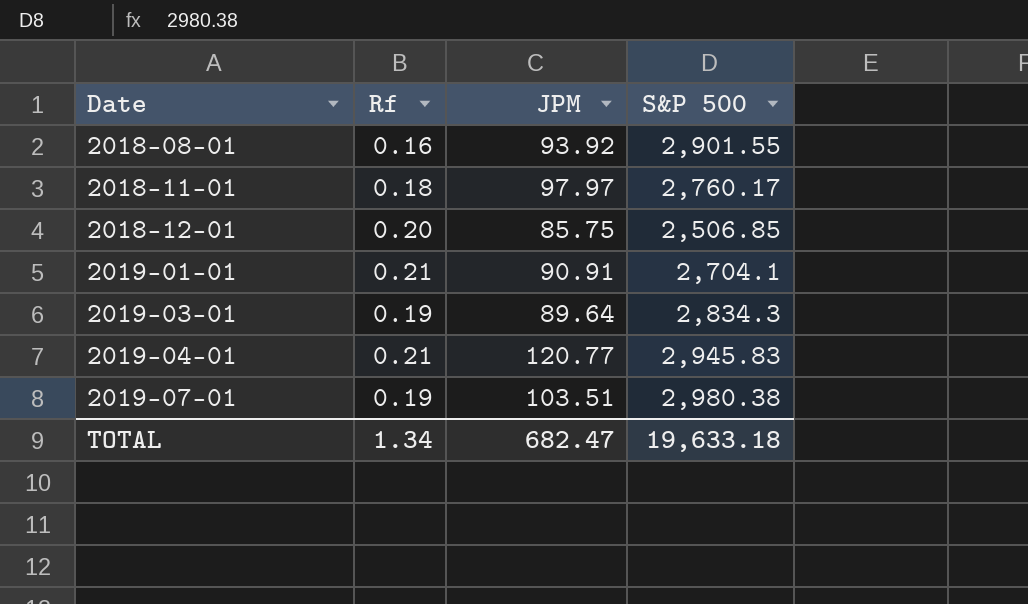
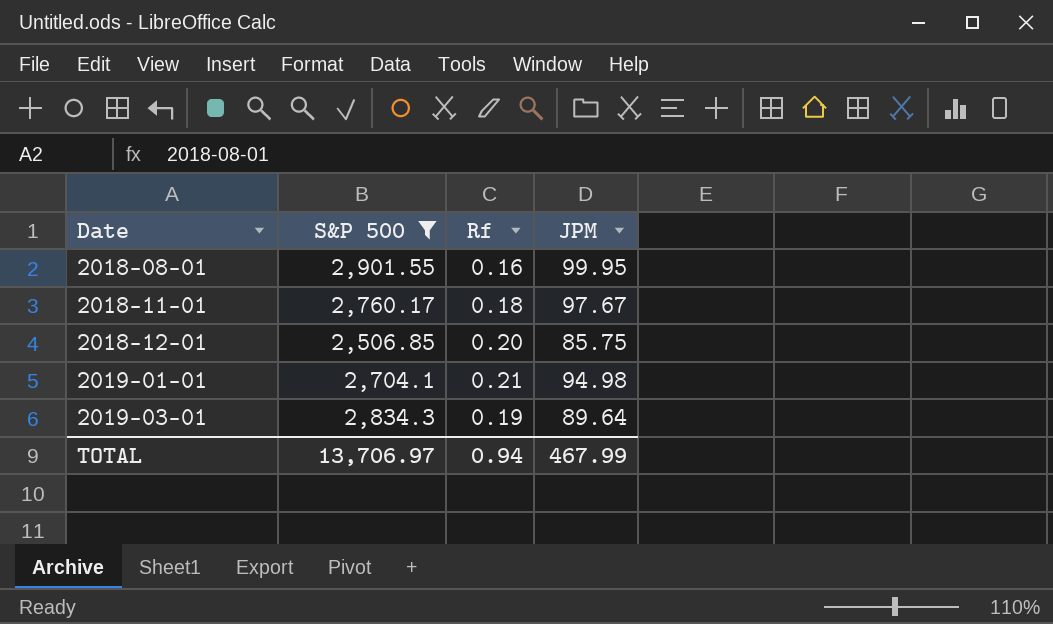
filter: none -> S&P 500 <= 2,901.55
column S&P 500 | position: 4 -> 2
2018-08-01 | JPM: 93.92 -> 99.95
2018-11-01 | JPM: 97.97 -> 97.67
2019-01-01 | JPM: 90.91 -> 94.98
TOTAL | S&P 500: 19,633.18 -> 13,706.97
TOTAL | Rf: 1.34 -> 0.94
TOTAL | JPM: 682.47 -> 467.99

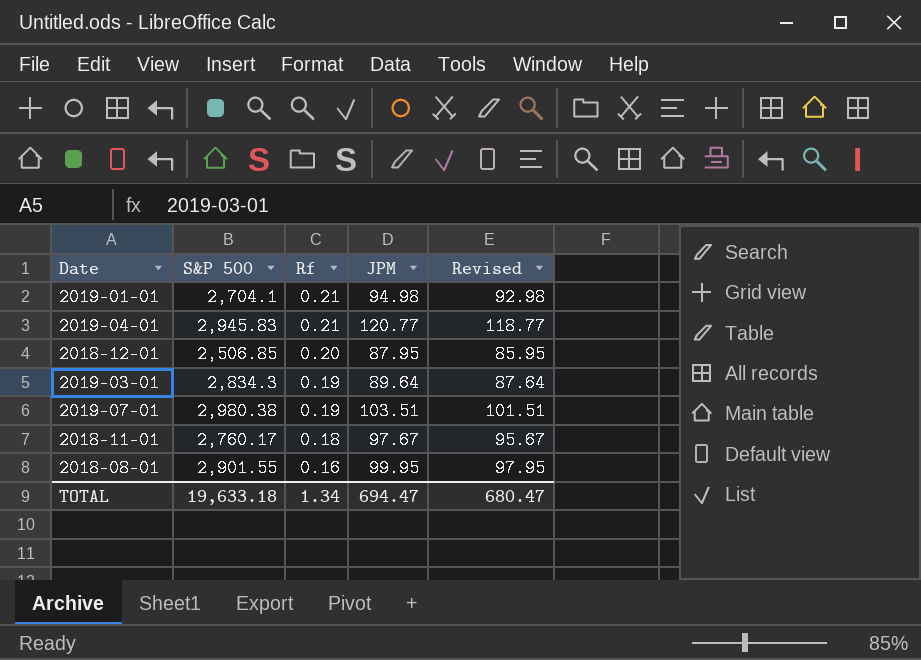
filter: S&P 500 <= 2,901.55 -> none
row order: Date ascending -> Rf descending
column Revised | formula: none -> [JPM] - 2
2018-12-01 | JPM: 85.75 -> 87.95
TOTAL | S&P 500: 13,706.97 -> 19,633.18
TOTAL | Rf: 0.94 -> 1.34
TOTAL | JPM: 467.99 -> 694.47

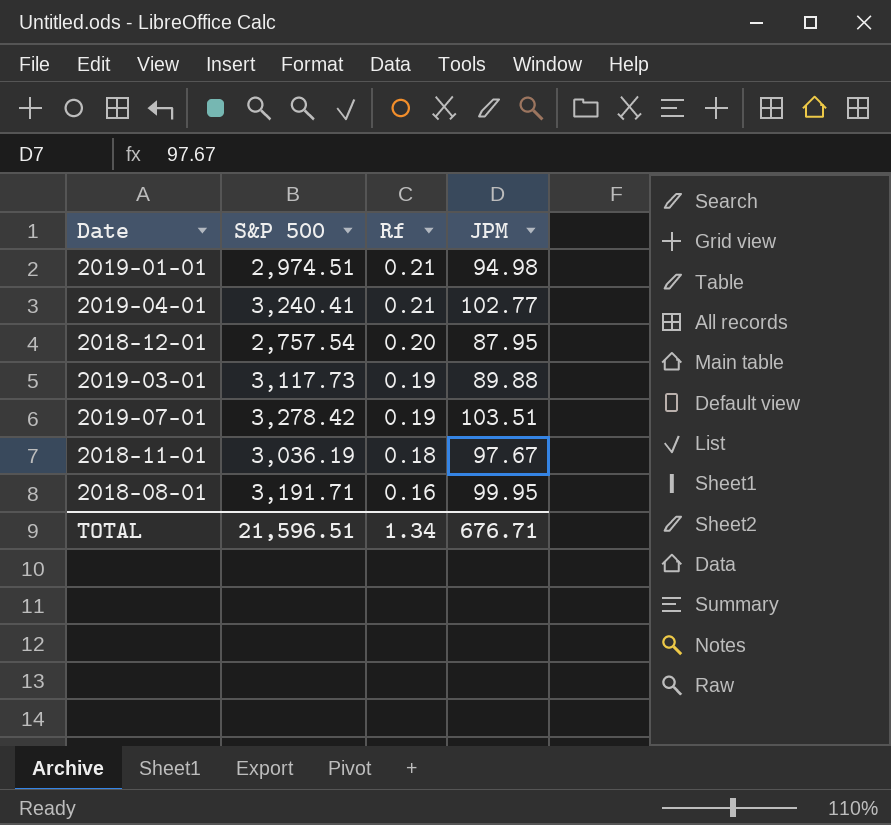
column Revised | formula: [JPM] - 2 -> none
2019-01-01 | S&P 500: 2,704.1 -> 2,974.51
2019-04-01 | S&P 500: 2,945.83 -> 3,240.41
2019-04-01 | JPM: 120.77 -> 102.77
2018-12-01 | S&P 500: 2,506.85 -> 2,757.54
2019-03-01 | S&P 500: 2,834.3 -> 3,117.73
2019-03-01 | JPM: 89.64 -> 89.88
2019-07-01 | S&P 500: 2,980.38 -> 3,278.42
2018-11-01 | S&P 500: 2,760.17 -> 3,036.19
2018-08-01 | S&P 500: 2,901.55 -> 3,191.71
TOTAL | S&P 500: 19,633.18 -> 21,596.51
TOTAL | JPM: 694.47 -> 676.71

